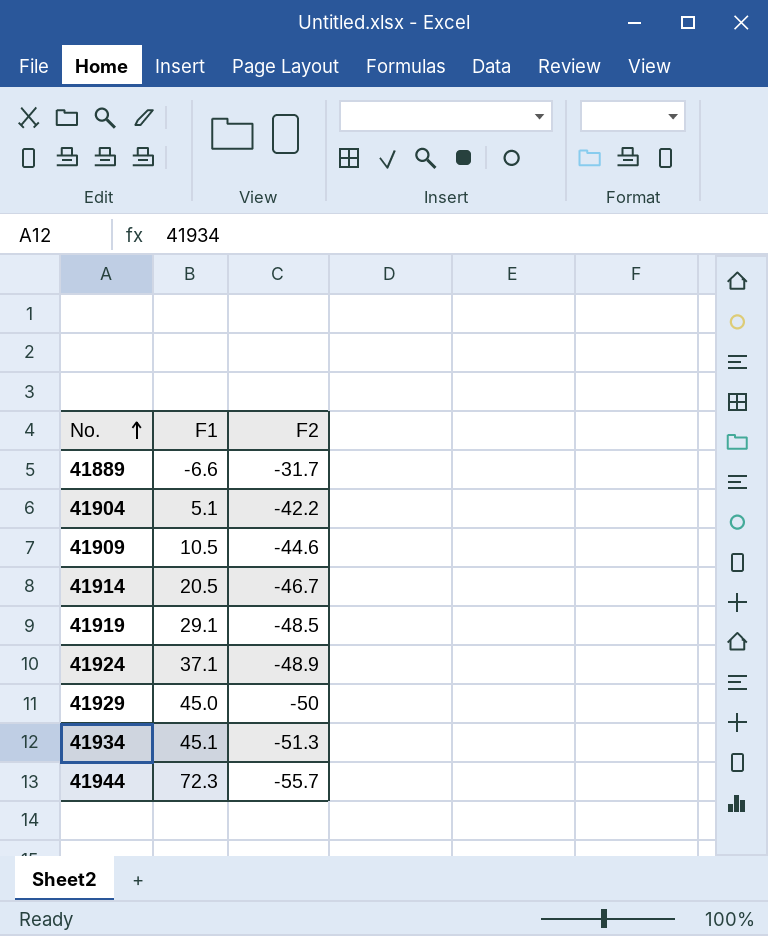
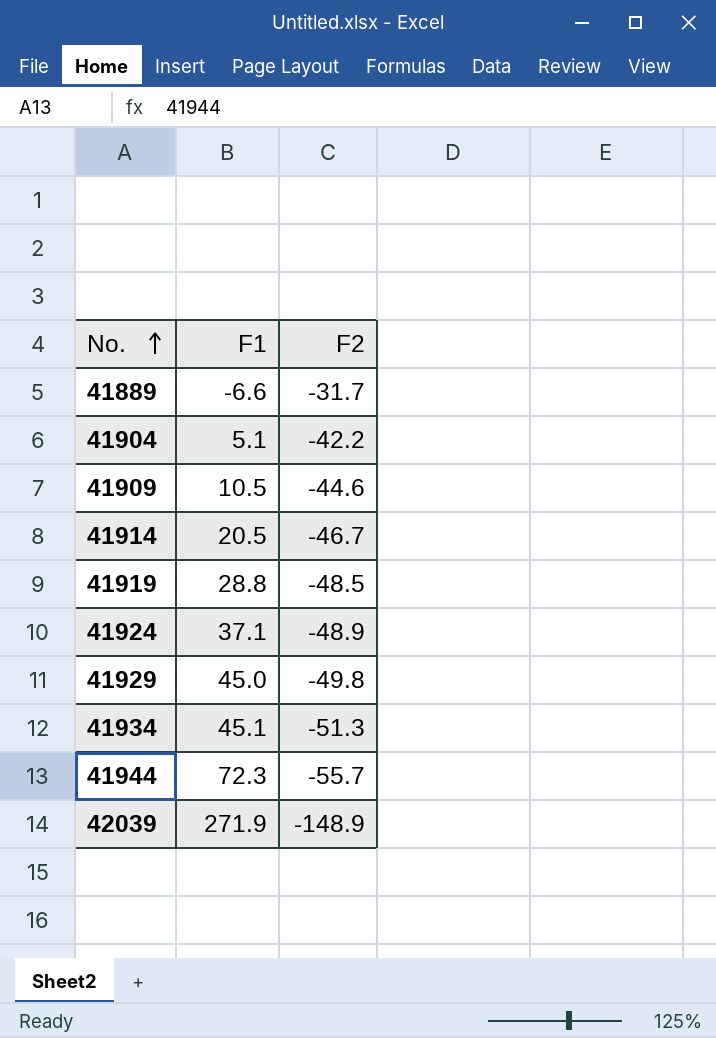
41919 | F1: 29.1 -> 28.8
41929 | F2: -50 -> -49.8
row 42039: none -> 271.9 | -148.9

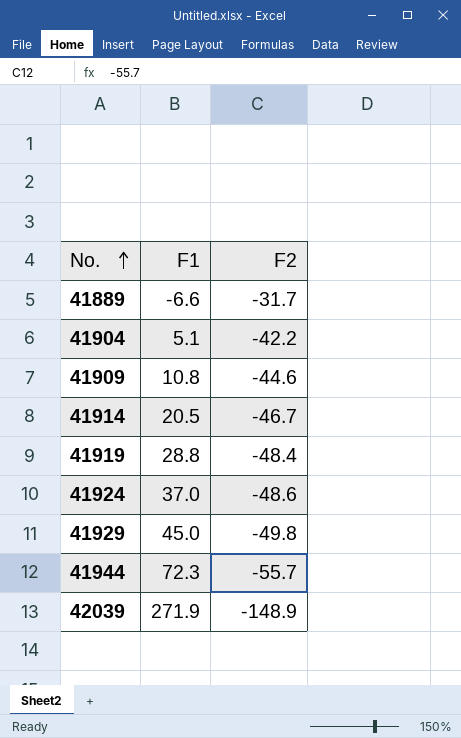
row 41934: 45.1 | -51.3 -> none
41909 | F1: 10.5 -> 10.8
41919 | F2: -48.5 -> -48.4
41924 | F1: 37.1 -> 37.0
41924 | F2: -48.9 -> -48.6

